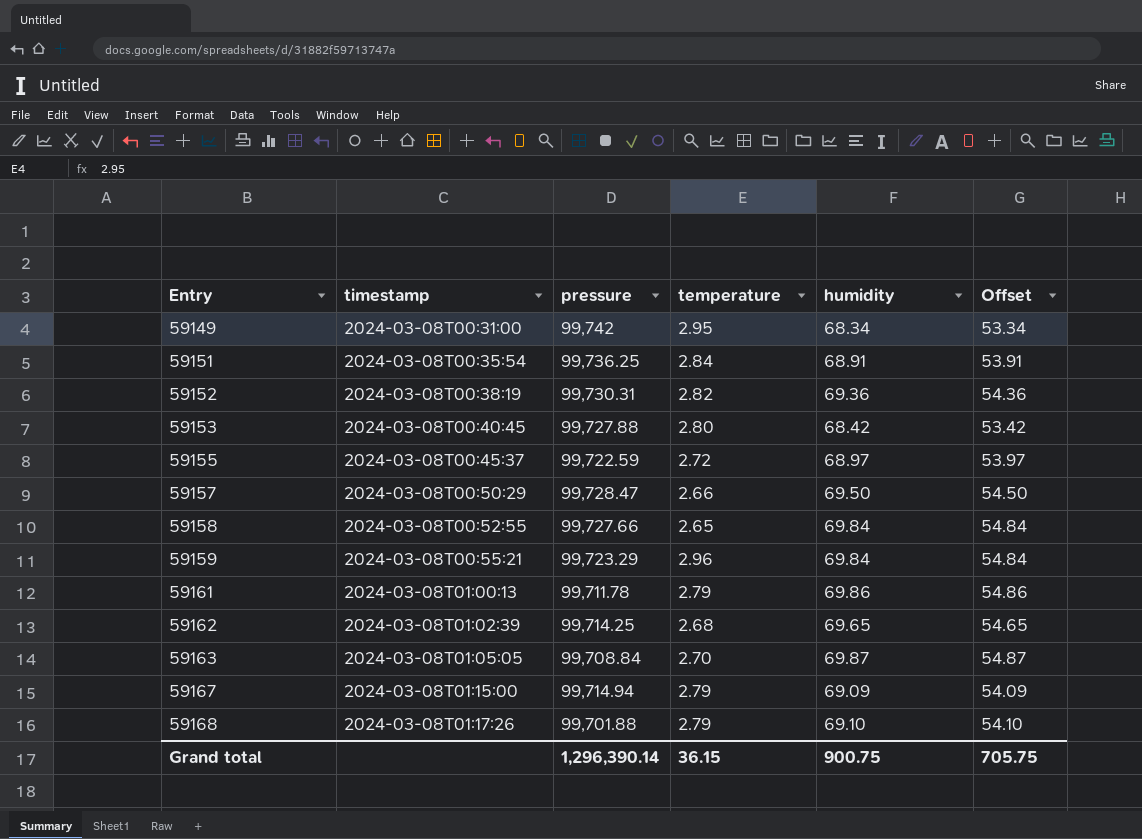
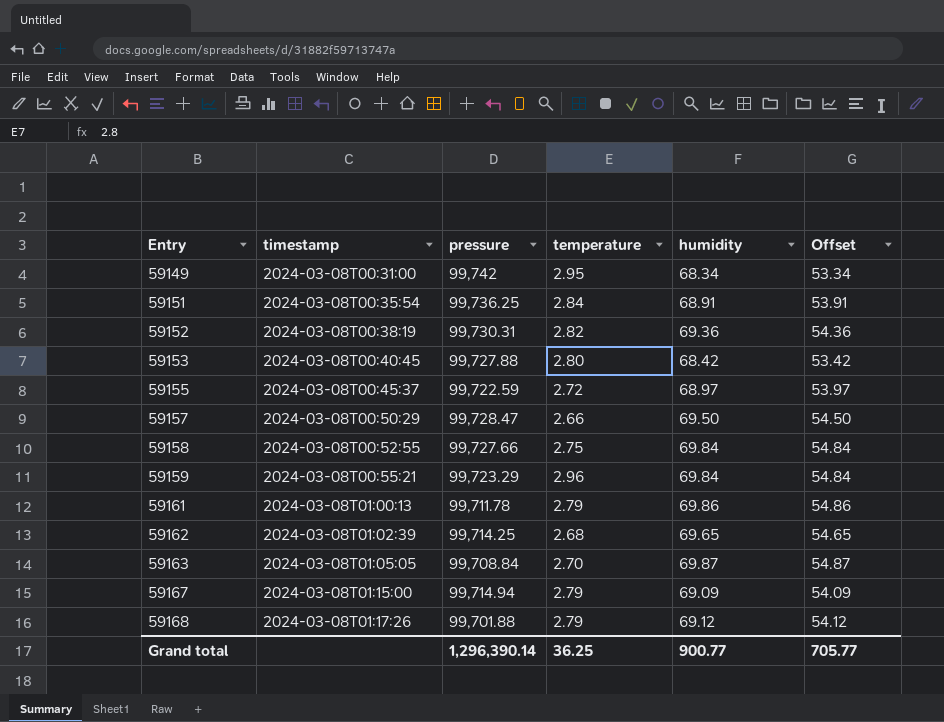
59158 | temperature: 2.65 -> 2.75
59168 | humidity: 69.10 -> 69.12
59168 | Offset: 54.10 -> 54.12
Grand total | temperature: 36.15 -> 36.25
Grand total | humidity: 900.75 -> 900.77
Grand total | Offset: 705.75 -> 705.77

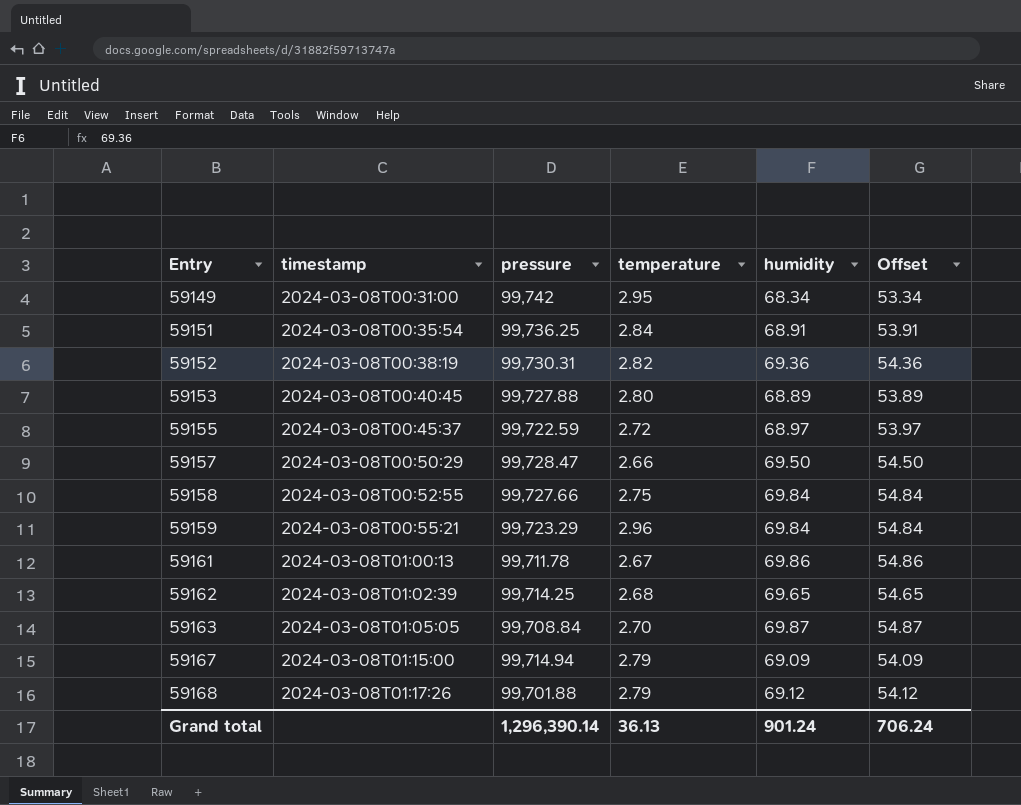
59153 | humidity: 68.42 -> 68.89
59153 | Offset: 53.42 -> 53.89
59161 | temperature: 2.79 -> 2.67
Grand total | temperature: 36.25 -> 36.13
Grand total | humidity: 900.77 -> 901.24
Grand total | Offset: 705.77 -> 706.24

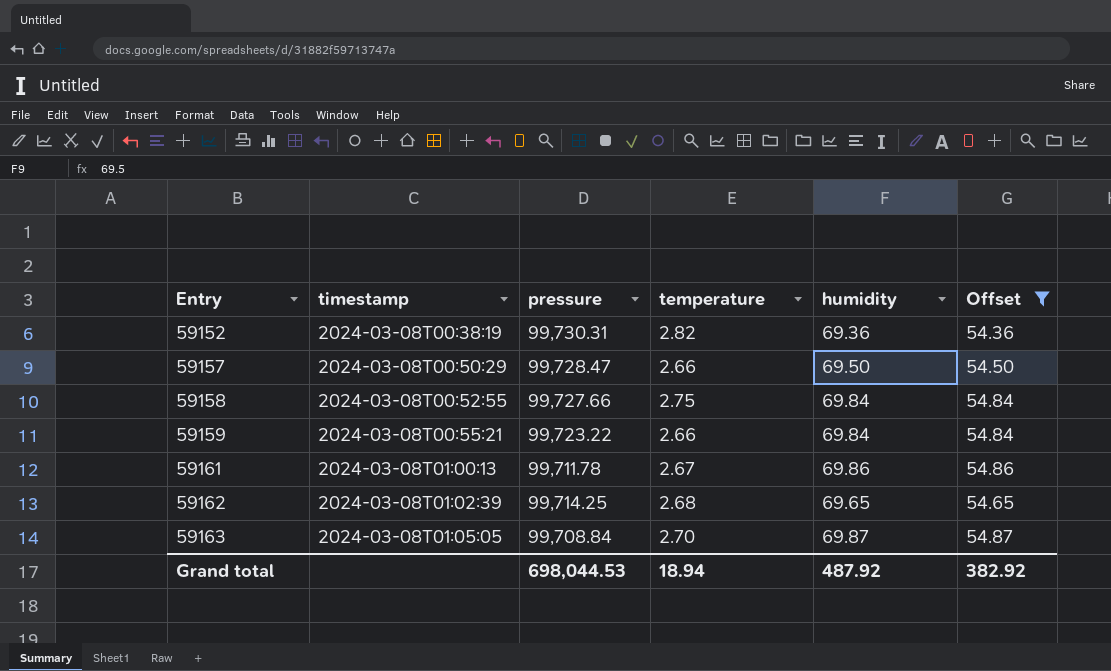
filter: none -> Offset >= 54.36
59159 | pressure: 99,723.29 -> 99,723.22
59159 | temperature: 2.96 -> 2.66
Grand total | pressure: 1,296,390.14 -> 698,044.53
Grand total | temperature: 36.13 -> 18.94
Grand total | humidity: 901.24 -> 487.92
Grand total | Offset: 706.24 -> 382.92

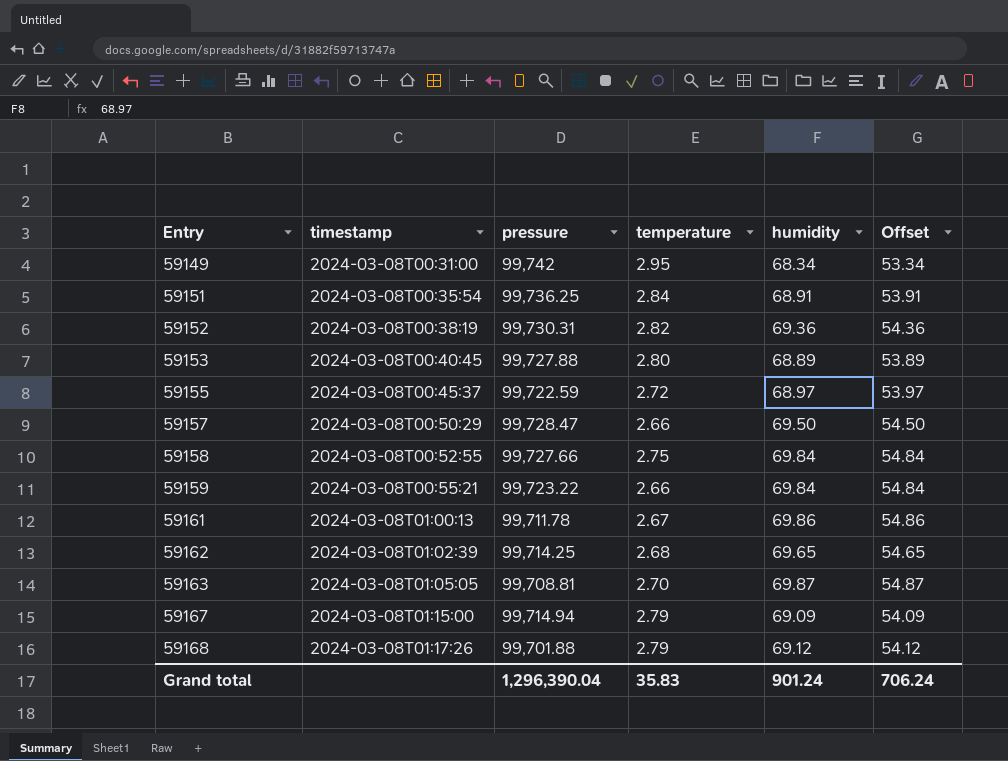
filter: Offset >= 54.36 -> none
59163 | pressure: 99,708.84 -> 99,708.81
Grand total | pressure: 698,044.53 -> 1,296,390.04
Grand total | temperature: 18.94 -> 35.83
Grand total | humidity: 487.92 -> 901.24
Grand total | Offset: 382.92 -> 706.24

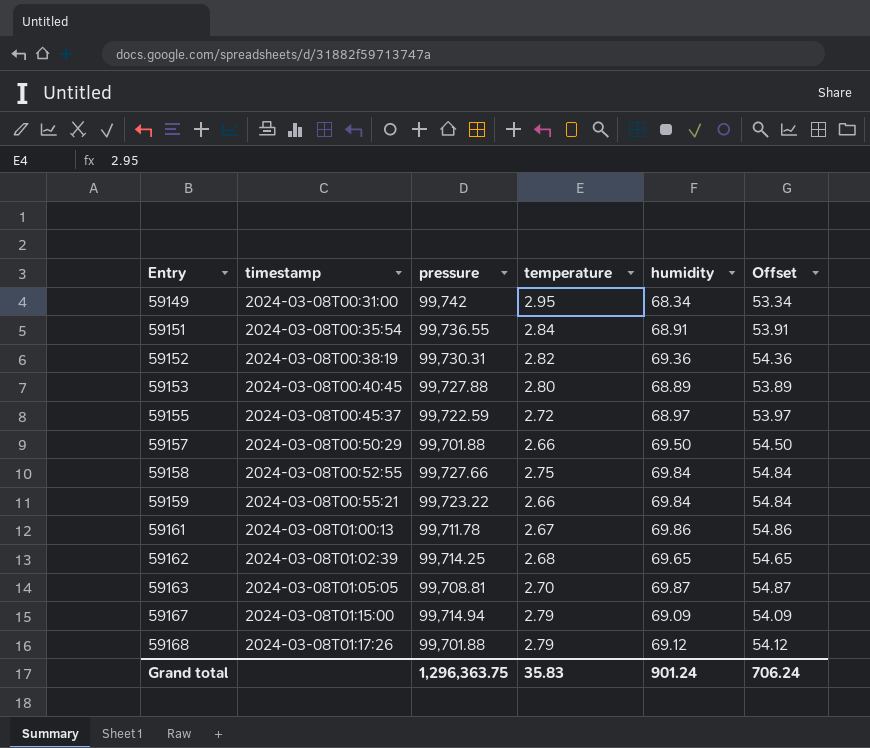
59151 | pressure: 99,736.25 -> 99,736.55
59157 | pressure: 99,728.47 -> 99,701.88
Grand total | pressure: 1,296,390.04 -> 1,296,363.75

